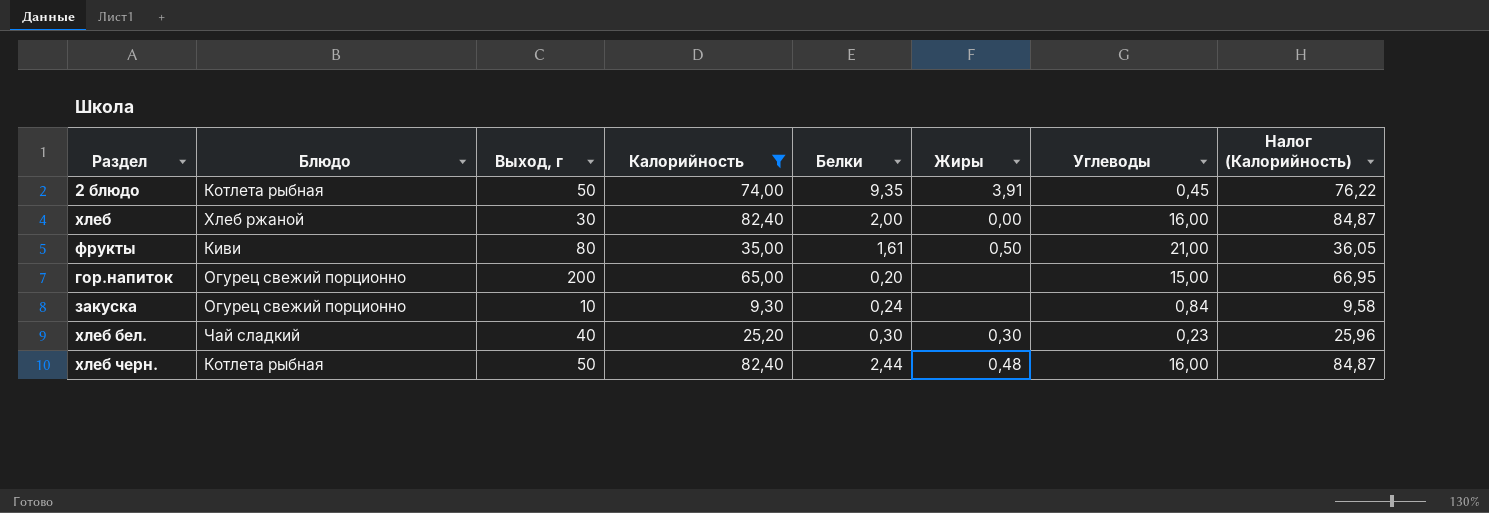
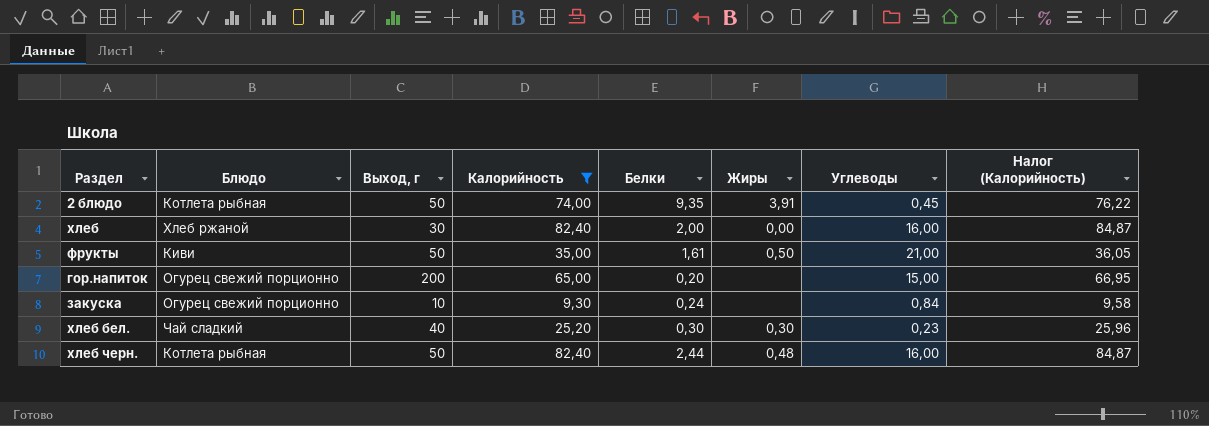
фрукты | Выход, г: 80 -> 50

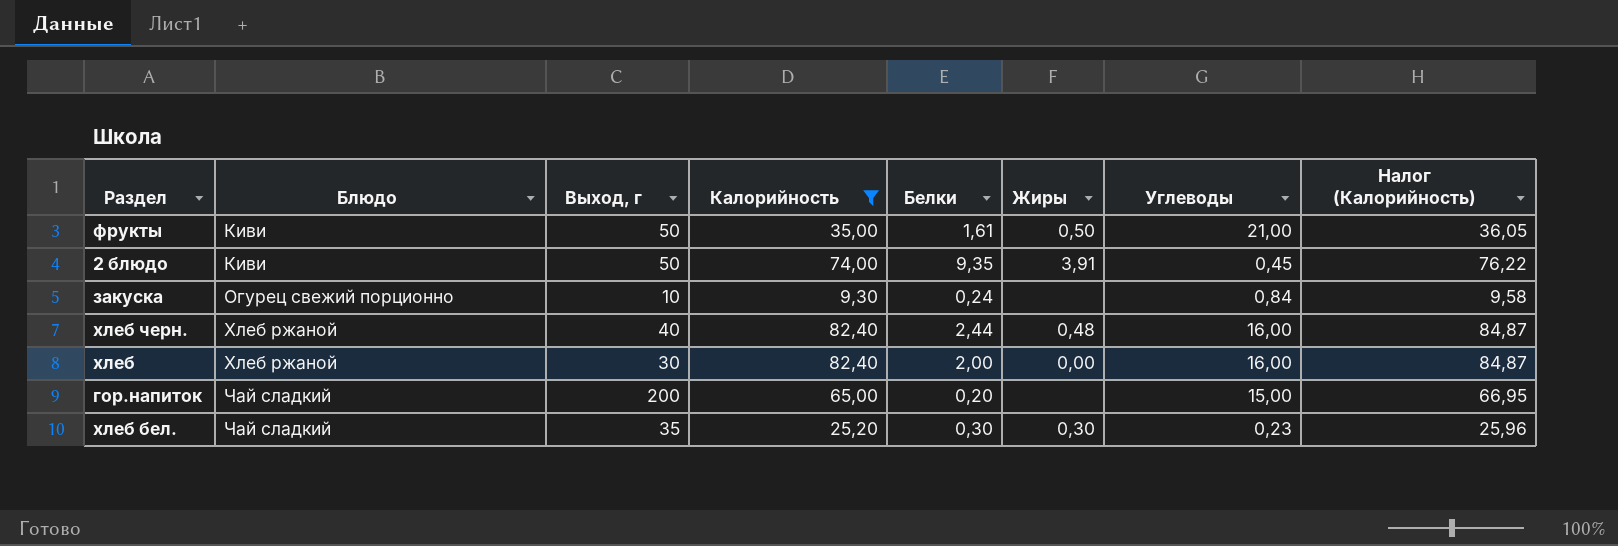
row order: none -> Блюдо ascending
2 блюдо | Блюдо: Котлета рыбная -> Киви
хлеб черн. | Блюдо: Котлета рыбная -> Хлеб ржаной
хлеб черн. | Выход, г: 50 -> 40
гор.напиток | Блюдо: Огурец свежий порционно -> Чай сладкий
хлеб бел. | Выход, г: 40 -> 35

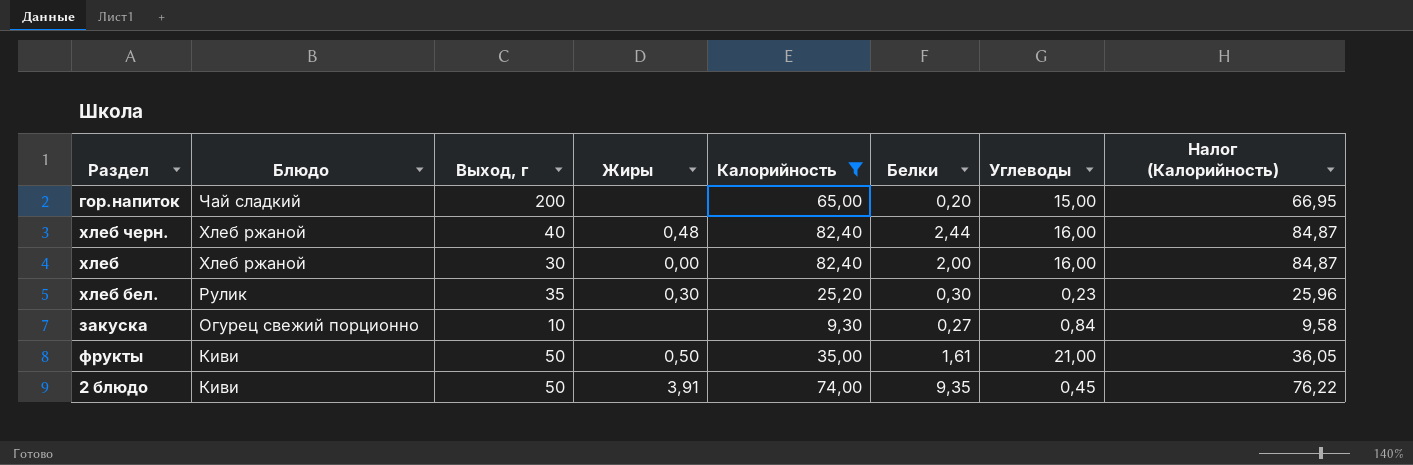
row order: Блюдо ascending -> Блюдо descending
column Жиры | position: 6 -> 4
хлеб бел. | Блюдо: Чай сладкий -> Рулик
закуска | Белки: 0,24 -> 0,27

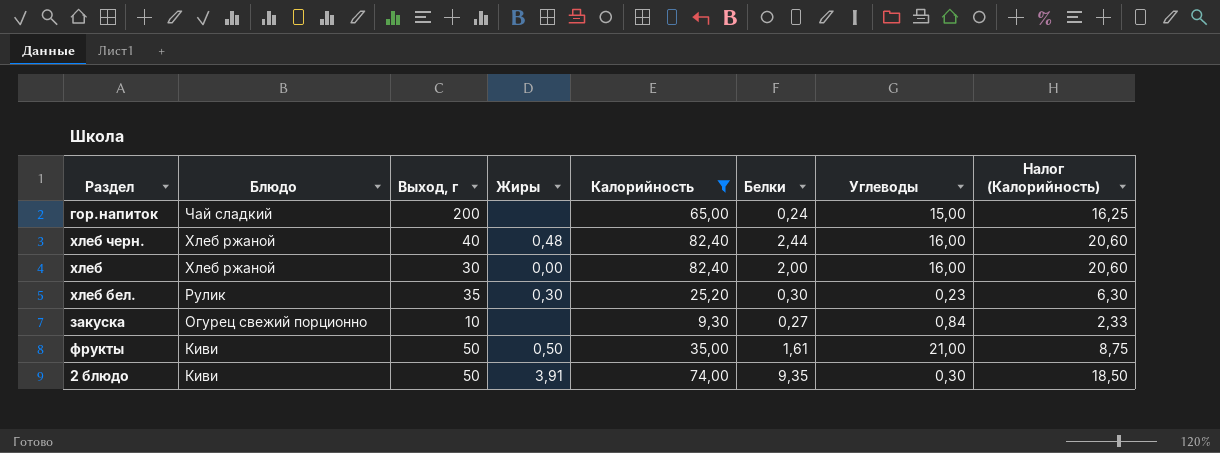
column Налог (Калорийность) | formula: [Калорийность] * 1,03 -> [Калорийность] * 0,25
гор.напиток | Белки: 0,20 -> 0,24
2 блюдо | Углеводы: 0,45 -> 0,30

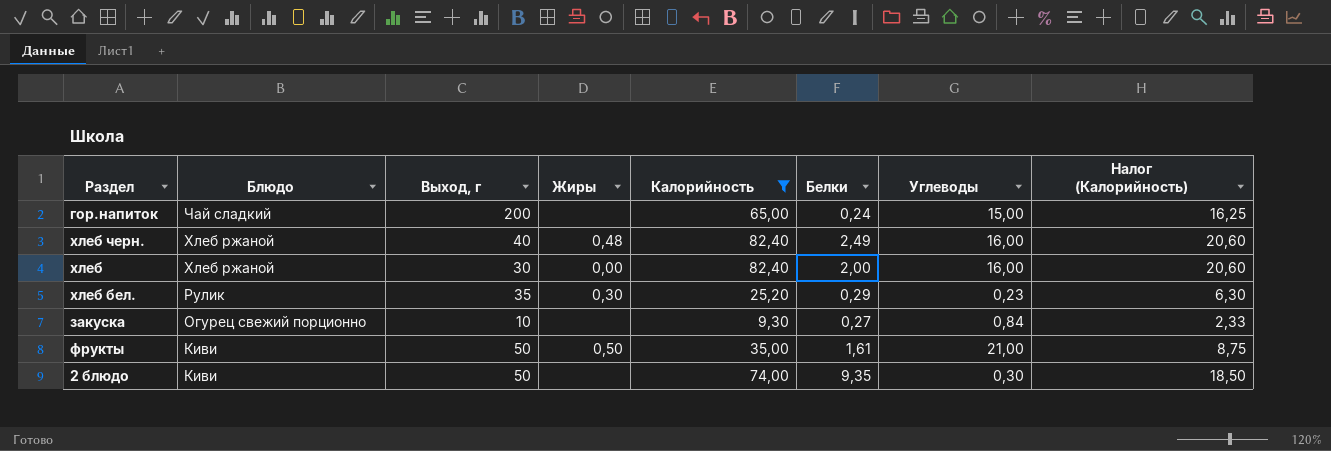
хлеб черн. | Белки: 2,44 -> 2,49
хлеб бел. | Белки: 0,30 -> 0,29
2 блюдо | Жиры: 3,91 -> none

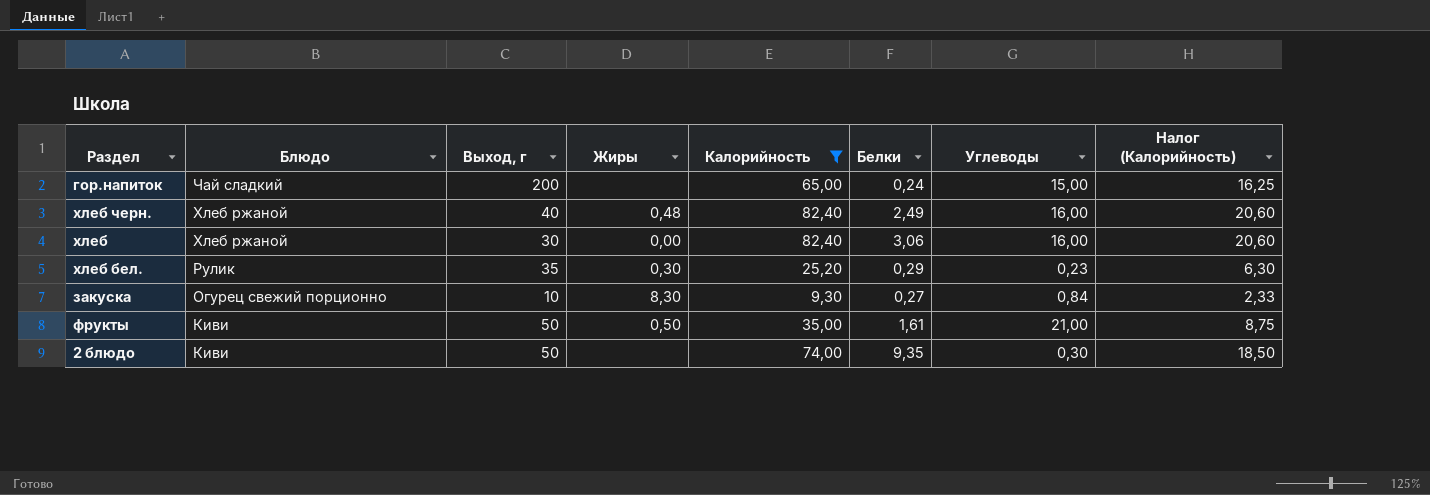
хлеб | Белки: 2,00 -> 3,06
закуска | Жиры: none -> 8,30

